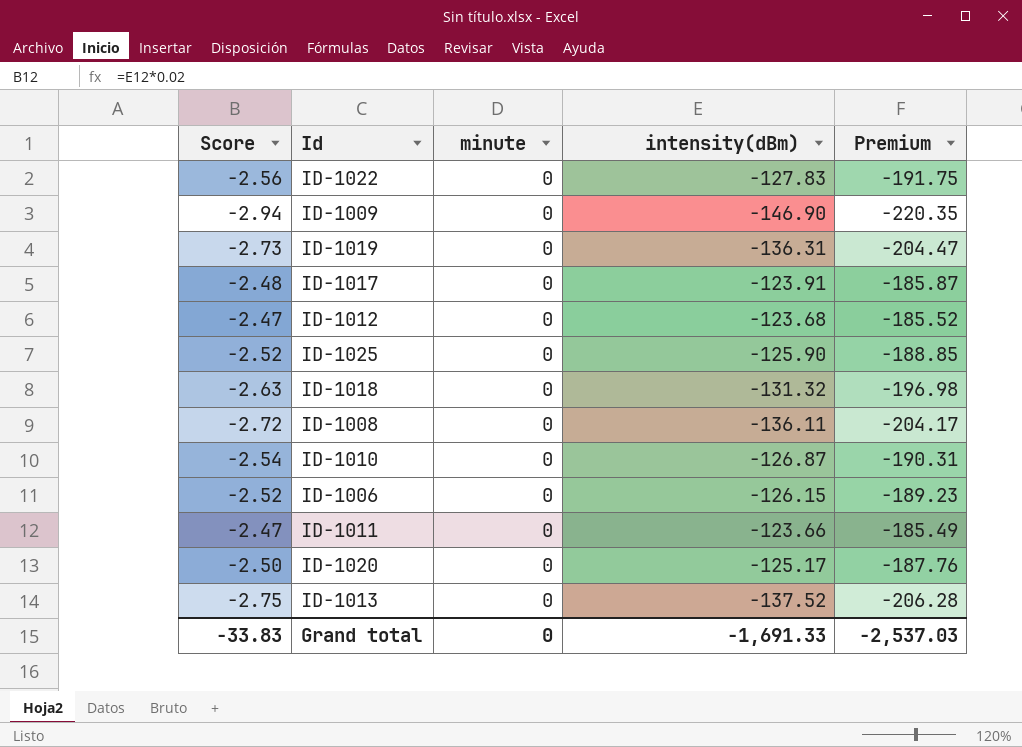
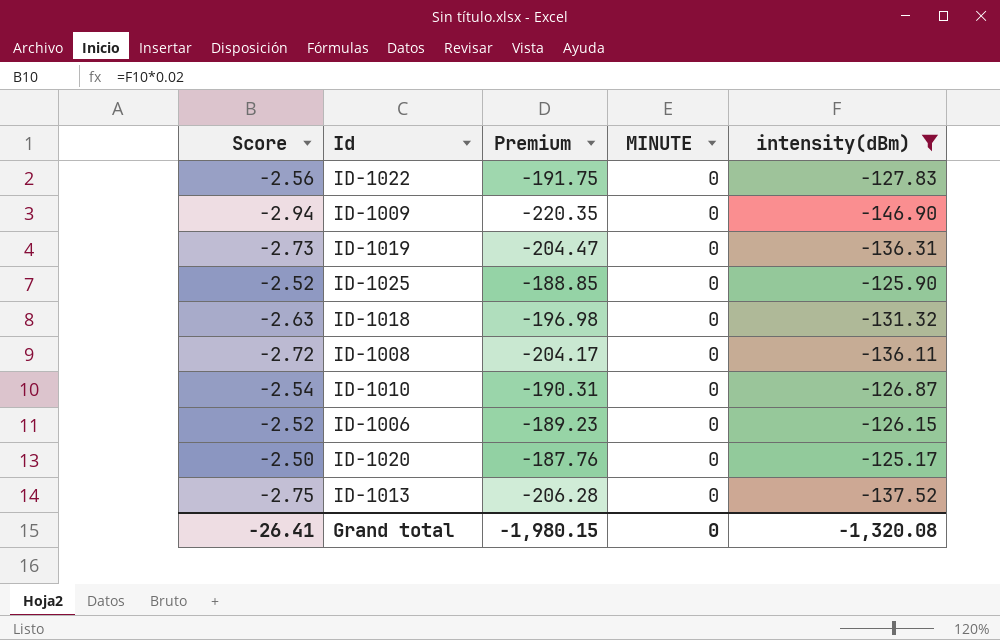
filter: none -> intensity(dBm) <= -125.17
column Premium | position: 5 -> 3
column name: minute -> MINUTE
Grand total | Score: -33.83 -> -26.41
Grand total | Premium: -2,537.03 -> -1,980.15
Grand total | intensity(dBm): -1,691.33 -> -1,320.08

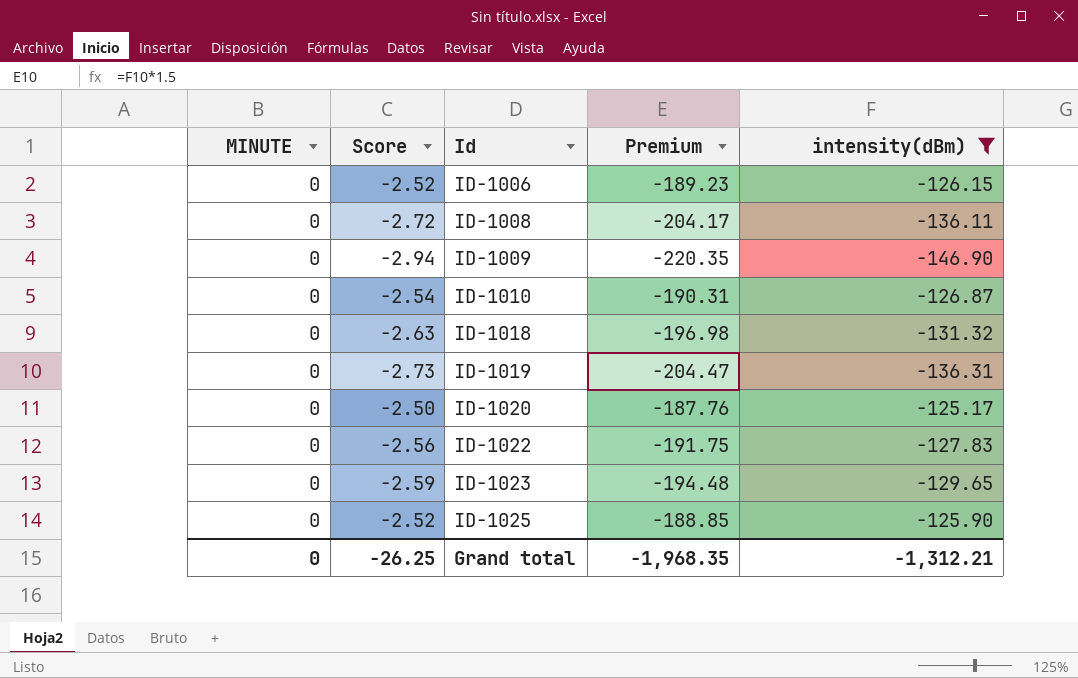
row order: none -> Id ascending
column MINUTE | position: 4 -> 1
row ID-1013: -2.75 | -206.28 | 0 | -137.52 -> none
row ID-1023: none -> 0 | -2.59 | -194.48 | -129.65
Grand total | Score: -26.41 -> -26.25
Grand total | Premium: -1,980.15 -> -1,968.35
Grand total | intensity(dBm): -1,320.08 -> -1,312.21

